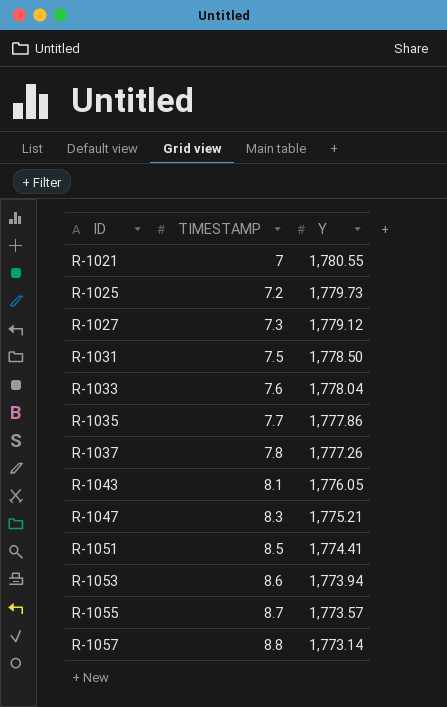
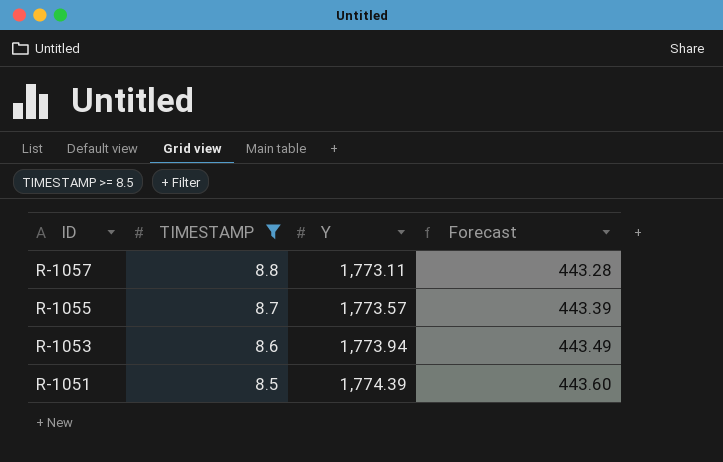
filter: none -> TIMESTAMP >= 8.5
row order: ID ascending -> ID descending
column Forecast | formula: none -> [Y] * 0.25
R-1057 | Y: 1,773.14 -> 1,773.11
R-1051 | Y: 1,774.41 -> 1,774.39

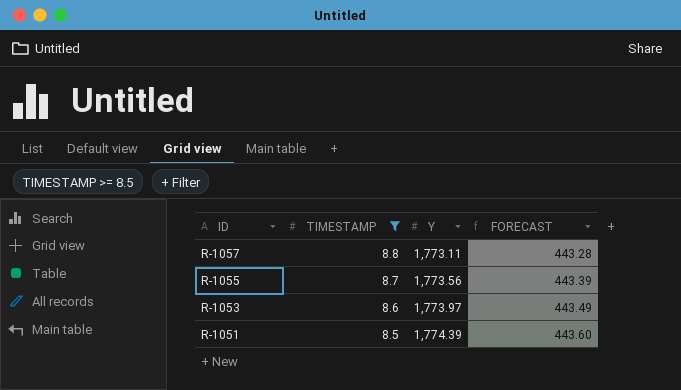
column name: Forecast -> FORECAST
R-1055 | Y: 1,773.57 -> 1,773.56
R-1053 | Y: 1,773.94 -> 1,773.97

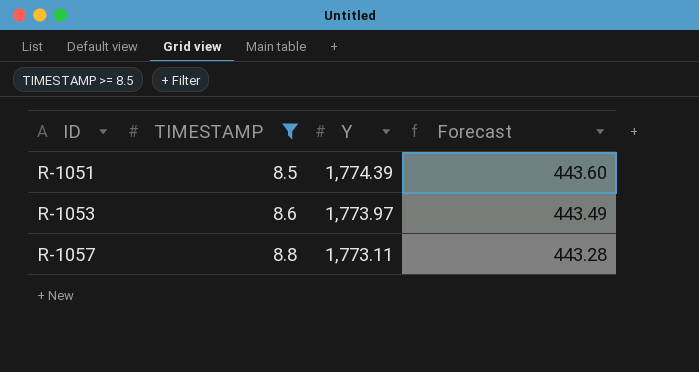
row order: ID descending -> ID ascending
column name: FORECAST -> Forecast
row R-1055: 8.7 | 1,773.56 | 443.39 -> none

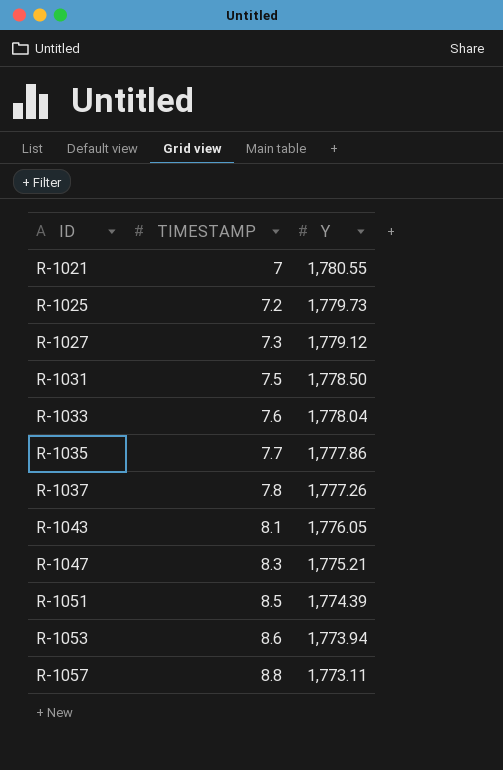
filter: TIMESTAMP >= 8.5 -> none
column Forecast | formula: [Y] * 0.25 -> none
R-1053 | Y: 1,773.97 -> 1,773.94

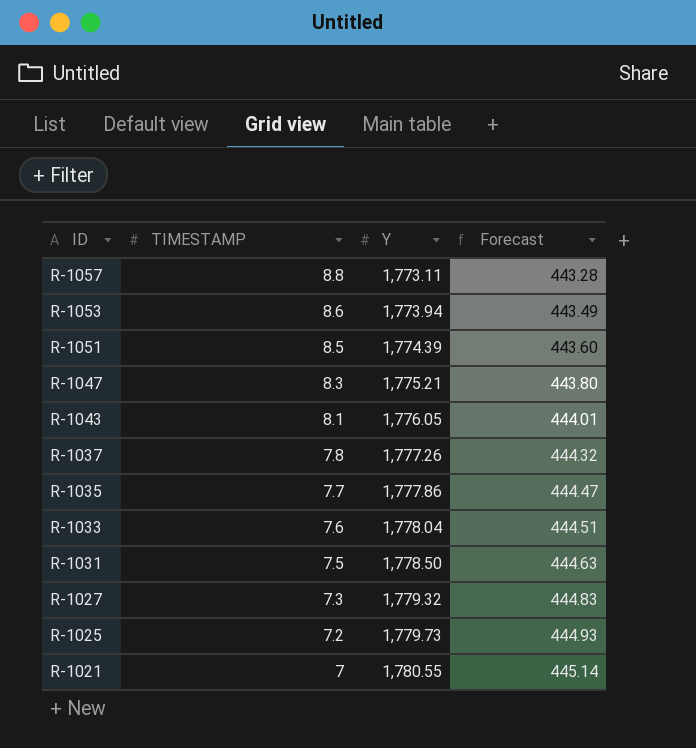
row order: ID ascending -> ID descending
column Forecast | formula: none -> [Y] * 0.25
R-1027 | Y: 1,779.12 -> 1,779.32

